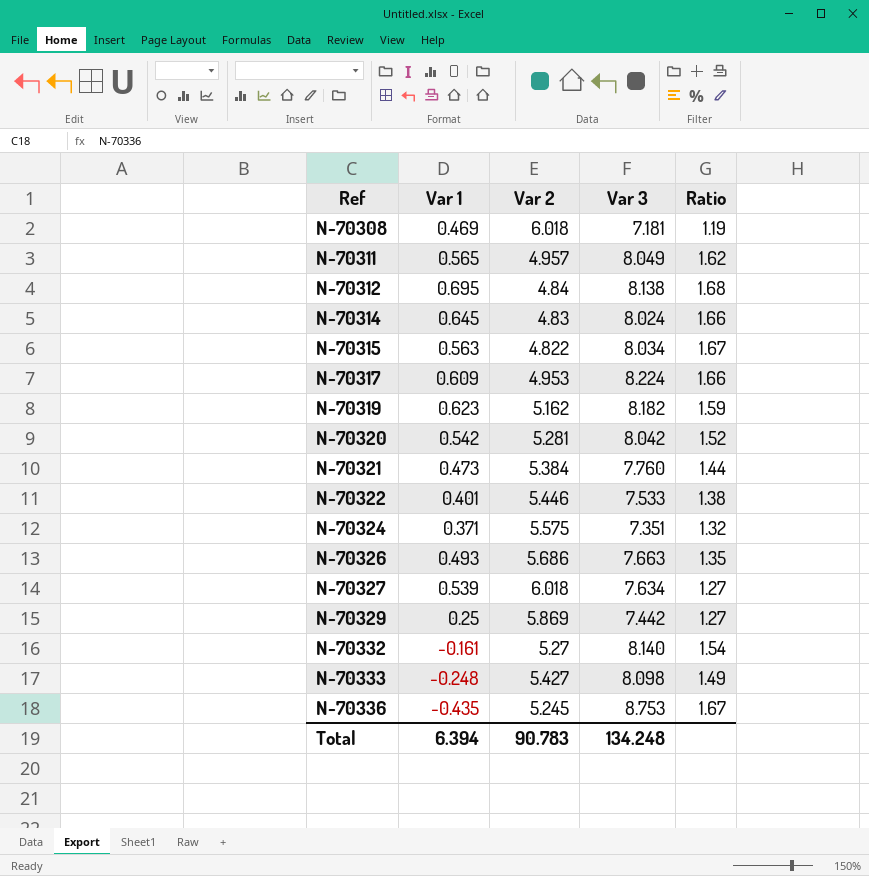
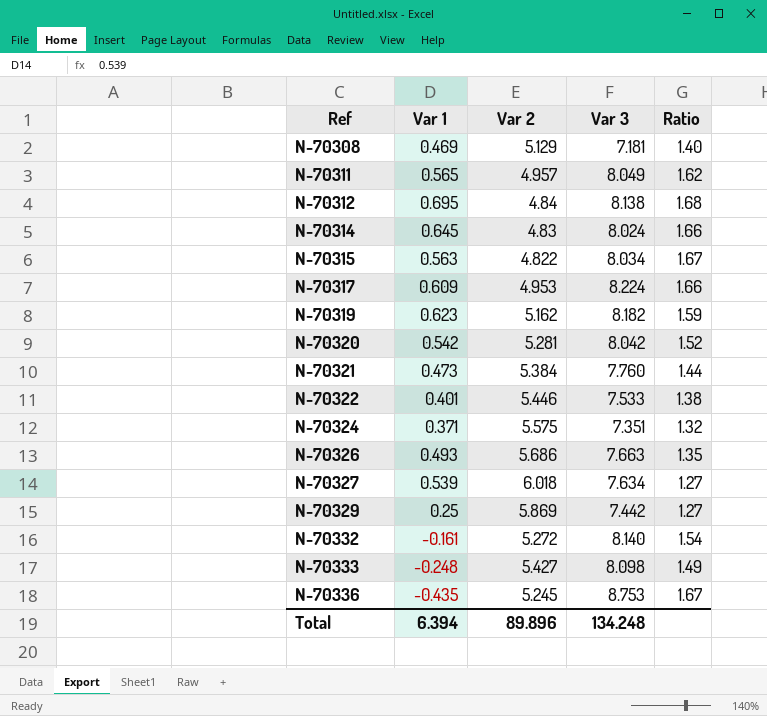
N-70308 | Var 2: 6.018 -> 5.129
N-70308 | Ratio: 1.19 -> 1.40
N-70332 | Var 2: 5.27 -> 5.272
Total | Var 2: 90.783 -> 89.896

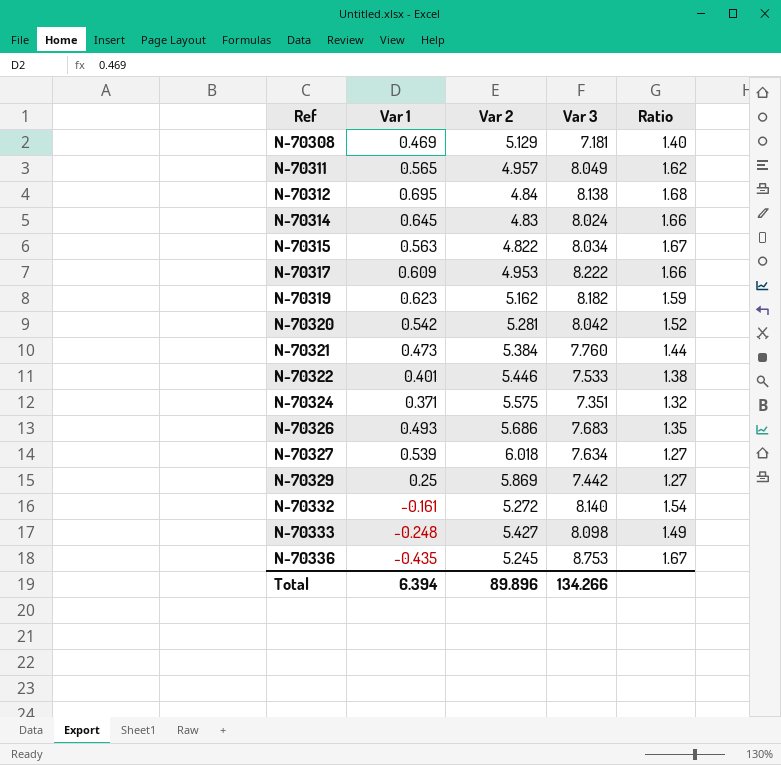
N-70317 | Var 3: 8.224 -> 8.222
N-70326 | Var 3: 7.663 -> 7.683
Total | Var 3: 134.248 -> 134.266

